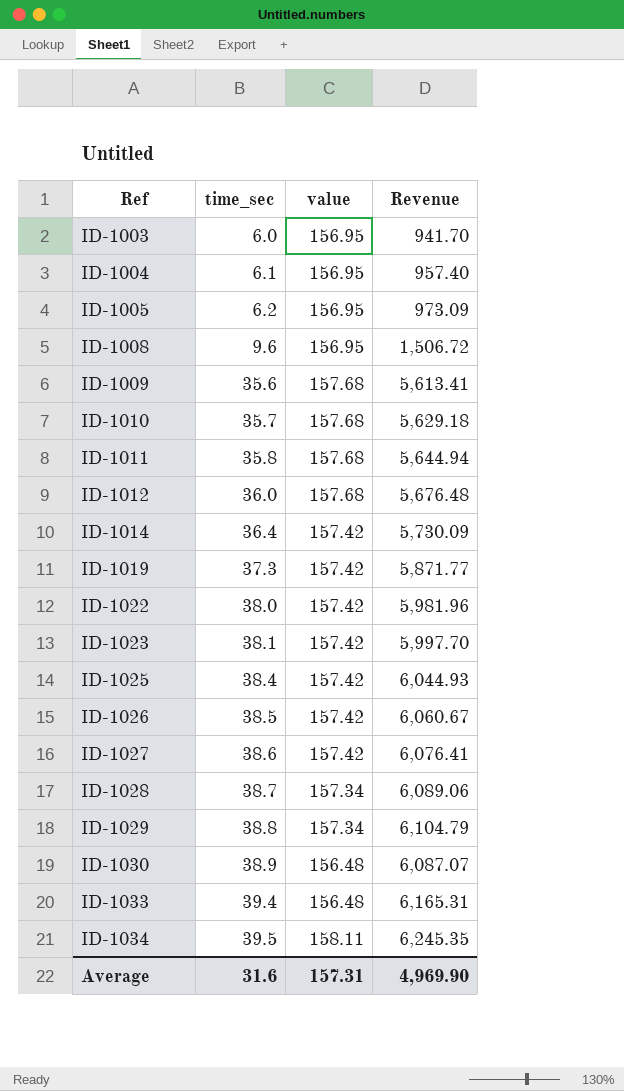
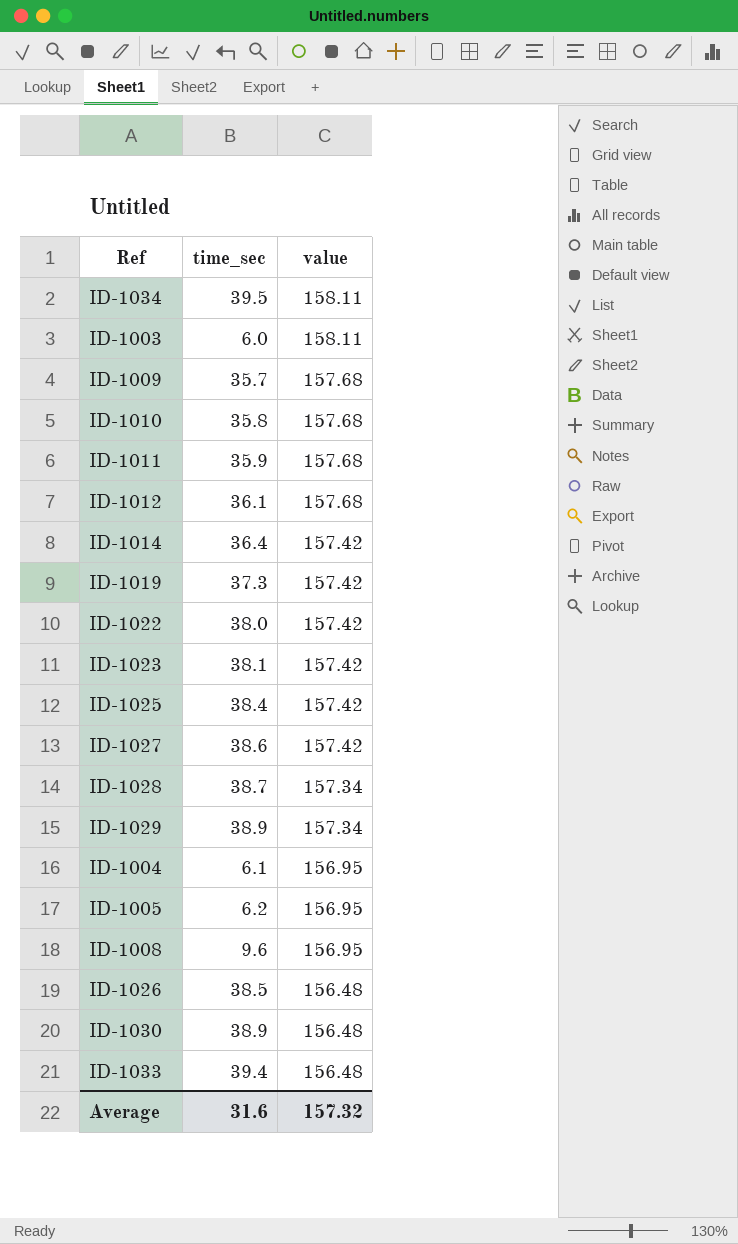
row order: Ref ascending -> value descending
column Revenue | formula: [time_sec] * [value] -> none
ID-1003 | value: 156.95 -> 158.11
ID-1009 | time_sec: 35.6 -> 35.7
ID-1010 | time_sec: 35.7 -> 35.8
ID-1011 | time_sec: 35.8 -> 35.9
ID-1012 | time_sec: 36.0 -> 36.1
ID-1029 | time_sec: 38.8 -> 38.9
ID-1026 | value: 157.42 -> 156.48
Average | value: 157.31 -> 157.32

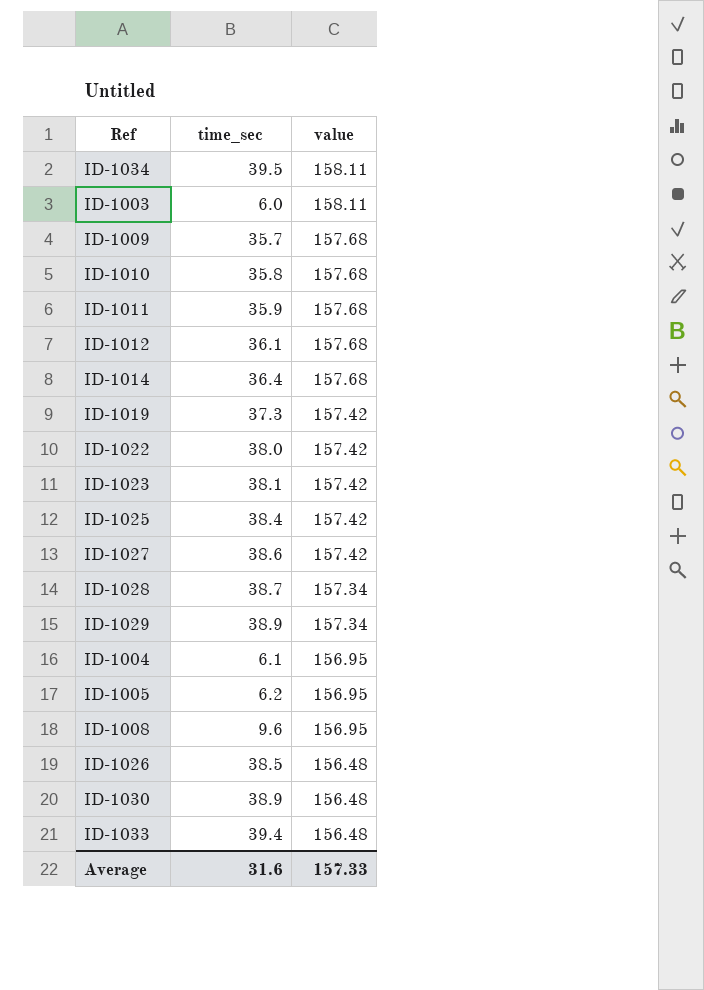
ID-1014 | value: 157.42 -> 157.68
Average | value: 157.32 -> 157.33

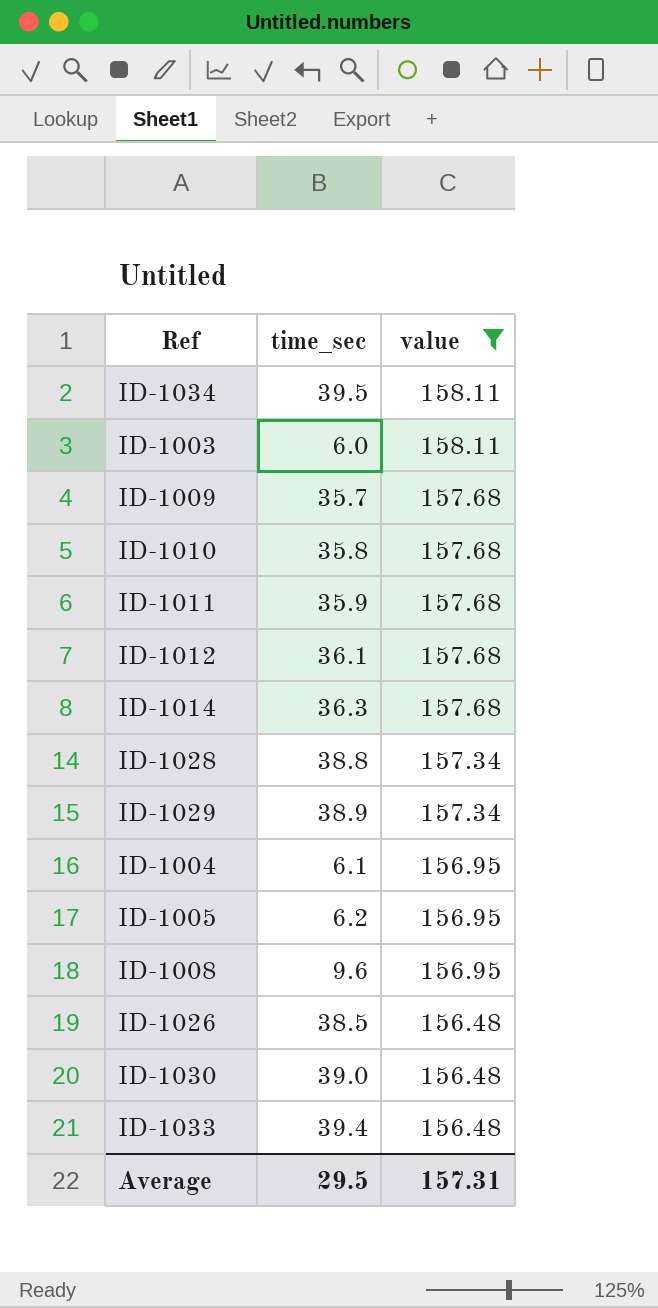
filter: none -> value != 157.42
ID-1014 | time_sec: 36.4 -> 36.3
ID-1028 | time_sec: 38.7 -> 38.8
ID-1030 | time_sec: 38.9 -> 39.0
Average | time_sec: 31.6 -> 29.5
Average | value: 157.33 -> 157.31

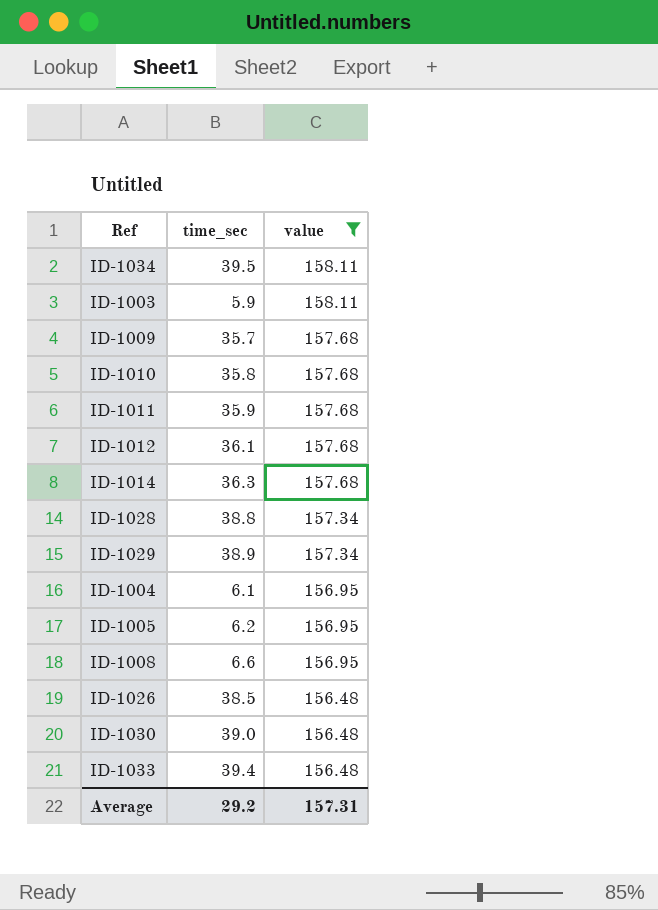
ID-1003 | time_sec: 6.0 -> 5.9
ID-1008 | time_sec: 9.6 -> 6.6
Average | time_sec: 29.5 -> 29.2

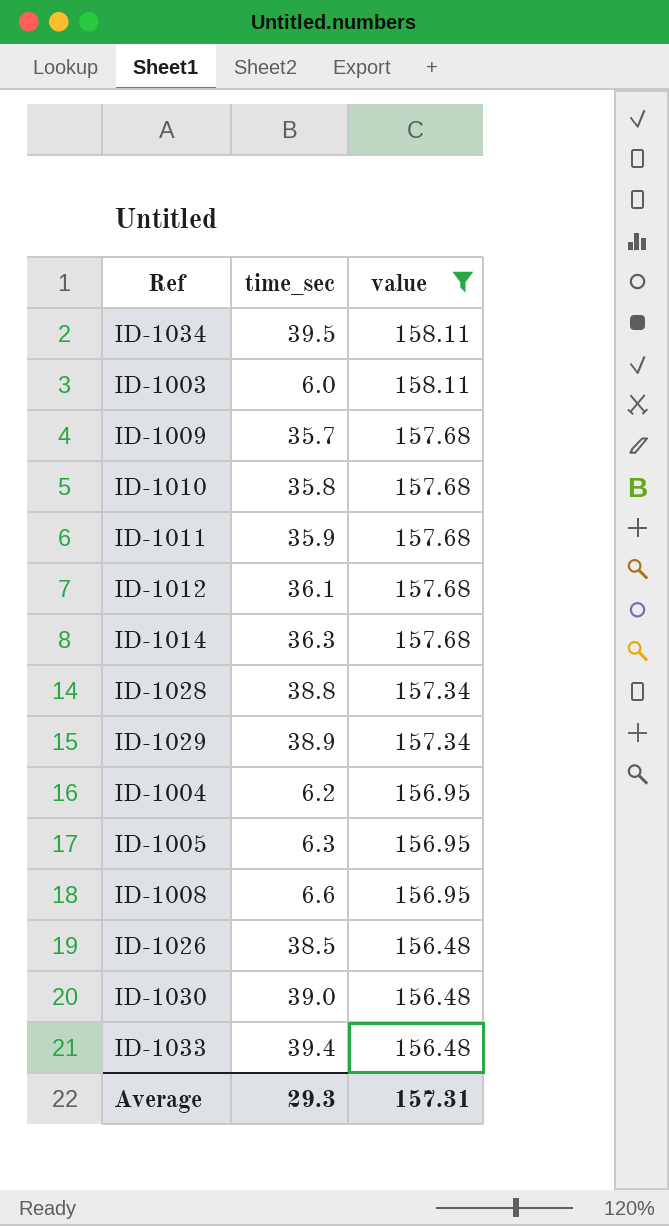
ID-1003 | time_sec: 5.9 -> 6.0
ID-1004 | time_sec: 6.1 -> 6.2
ID-1005 | time_sec: 6.2 -> 6.3
Average | time_sec: 29.2 -> 29.3

